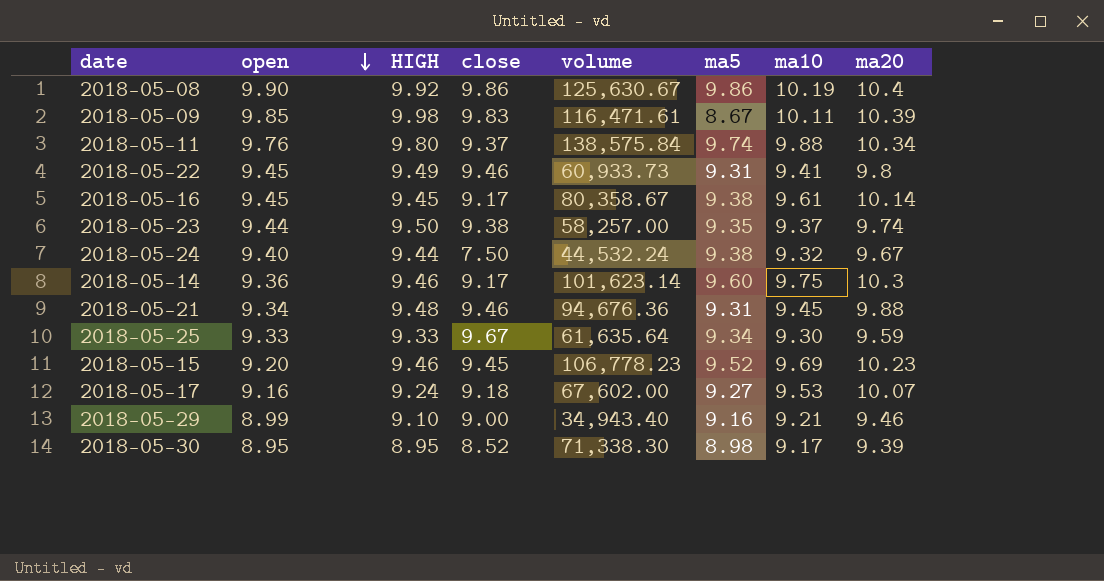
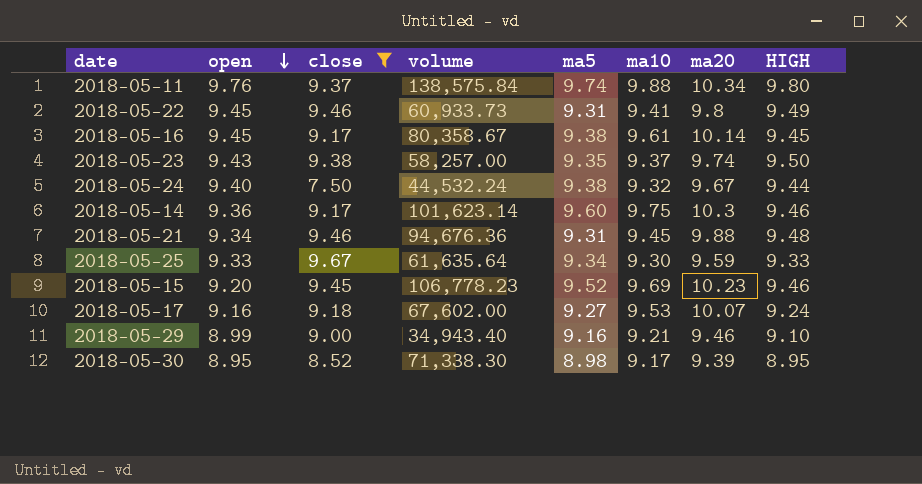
filter: none -> close <= 9.67
column HIGH | position: 3 -> 8
2018-05-23 | open: 9.44 -> 9.43

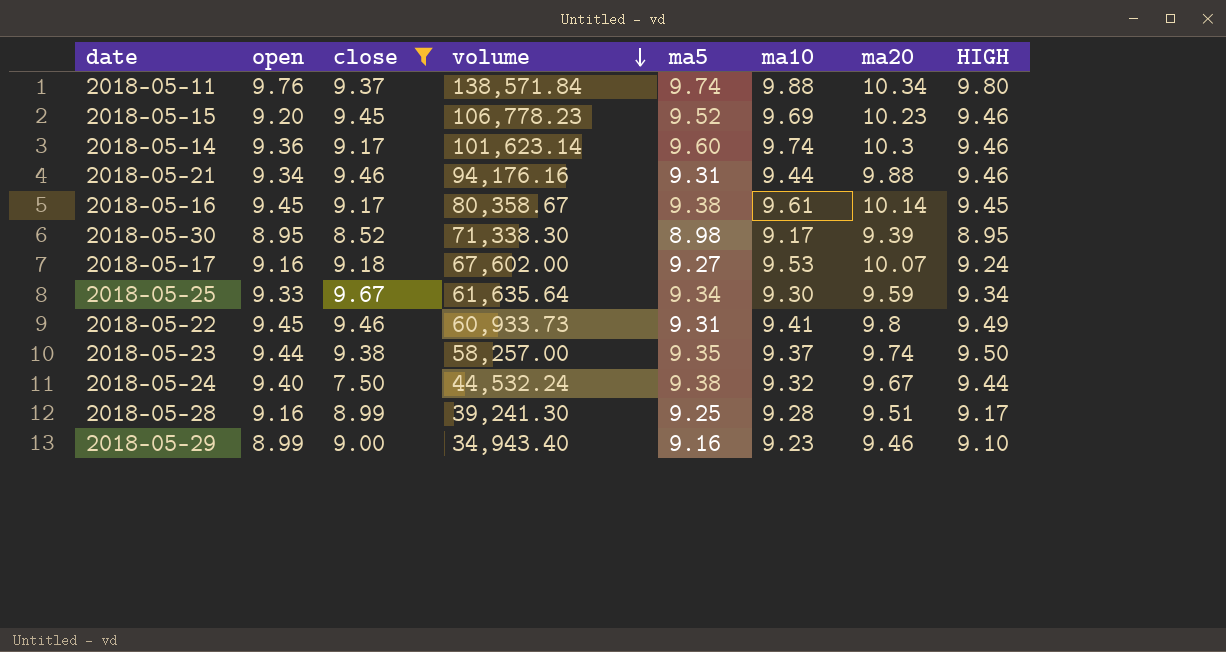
row order: open descending -> volume descending
2018-05-11 | volume: 138,575.84 -> 138,571.84
2018-05-14 | ma10: 9.75 -> 9.74
2018-05-21 | volume: 94,676.36 -> 94,176.16
2018-05-21 | ma10: 9.45 -> 9.44
2018-05-21 | HIGH: 9.48 -> 9.46
2018-05-25 | HIGH: 9.33 -> 9.34
2018-05-23 | open: 9.43 -> 9.44
row 2018-05-28: none -> 9.16 | 8.99 | 39,241.30 | 9.25 | 9.28 | 9.51 | 9.17
2018-05-29 | ma10: 9.21 -> 9.23

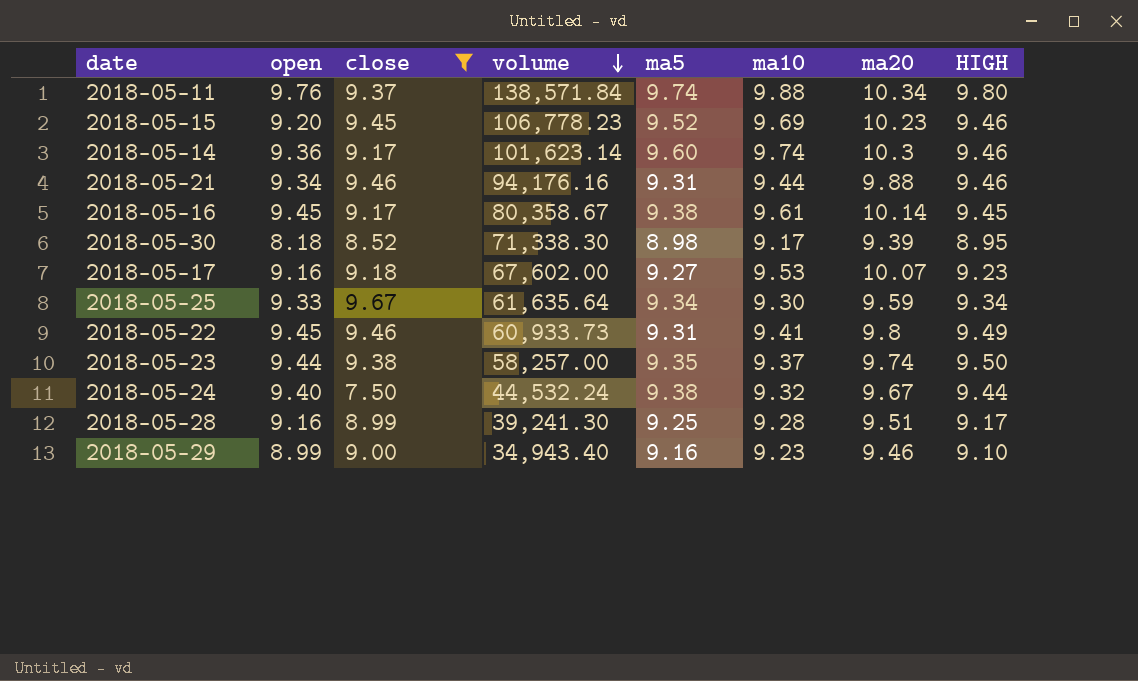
2018-05-30 | open: 8.95 -> 8.18
2018-05-17 | HIGH: 9.24 -> 9.23

